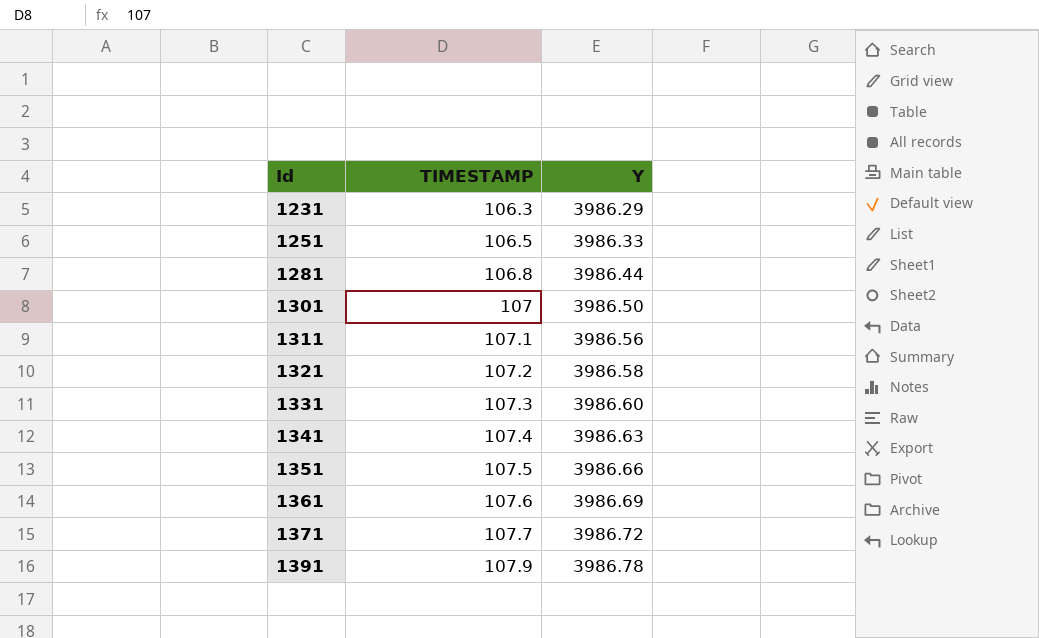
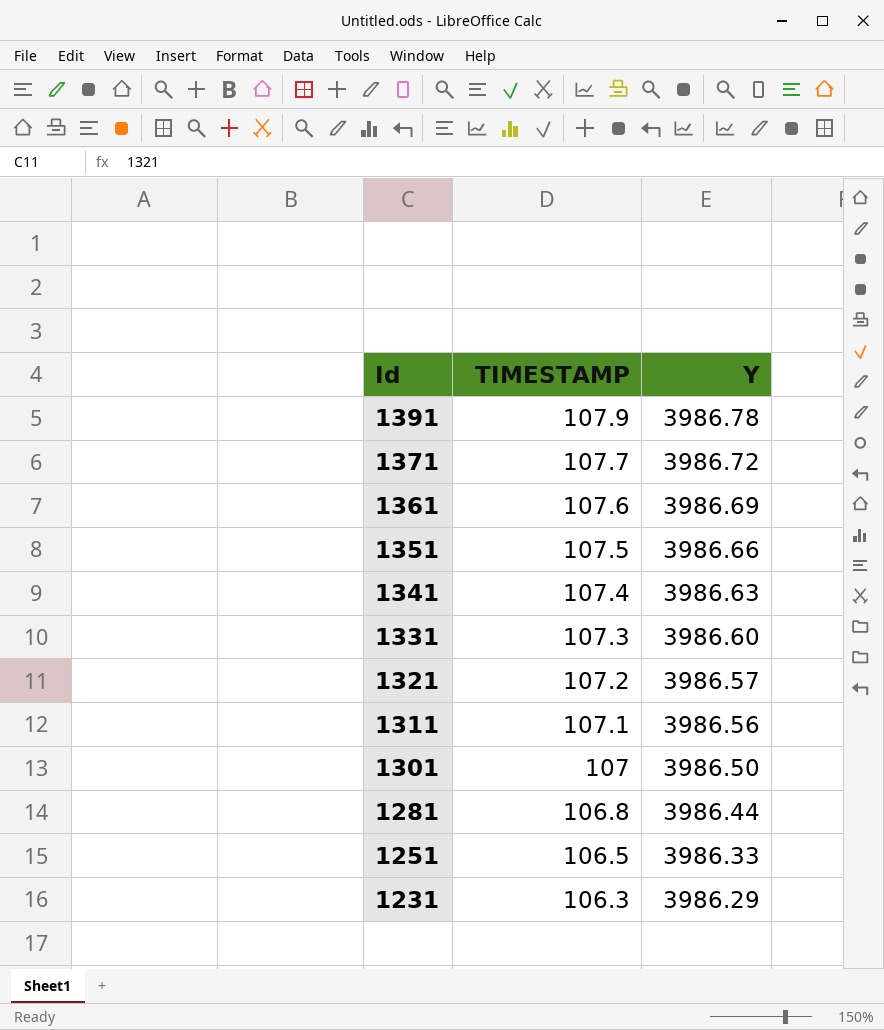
row order: Id ascending -> Id descending
1321 | Y: 3986.58 -> 3986.57

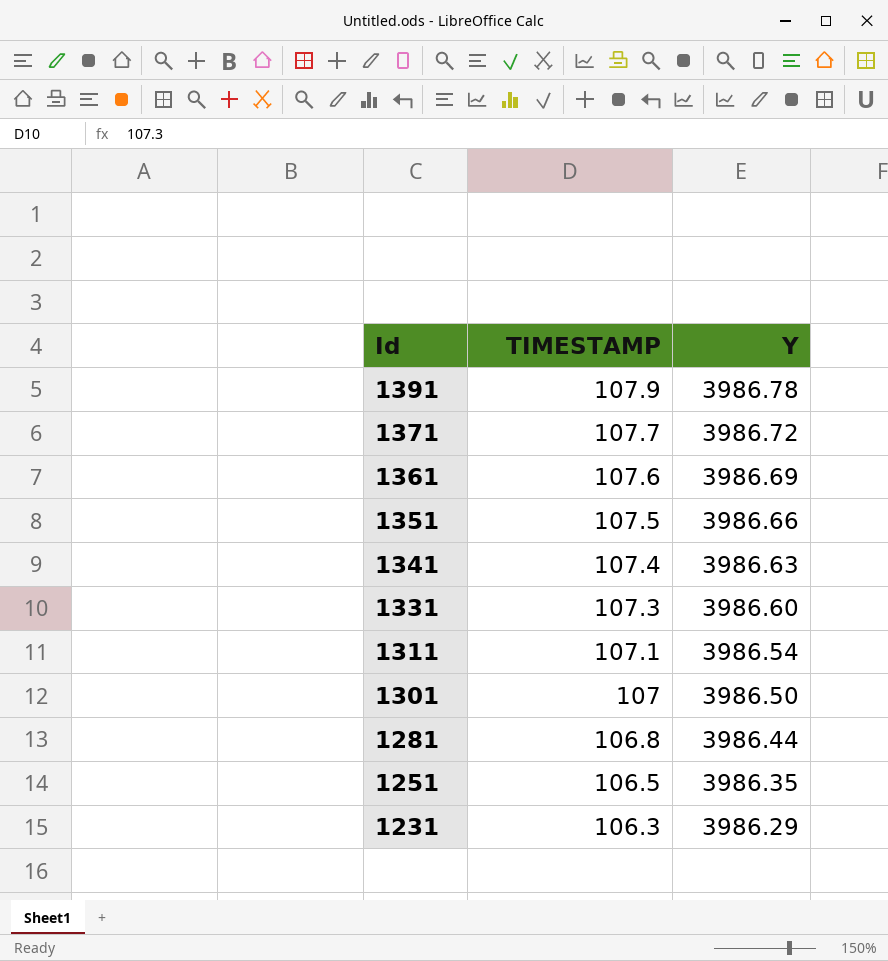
row 1321: 107.2 | 3986.57 -> none
1311 | Y: 3986.56 -> 3986.54
1251 | Y: 3986.33 -> 3986.35

